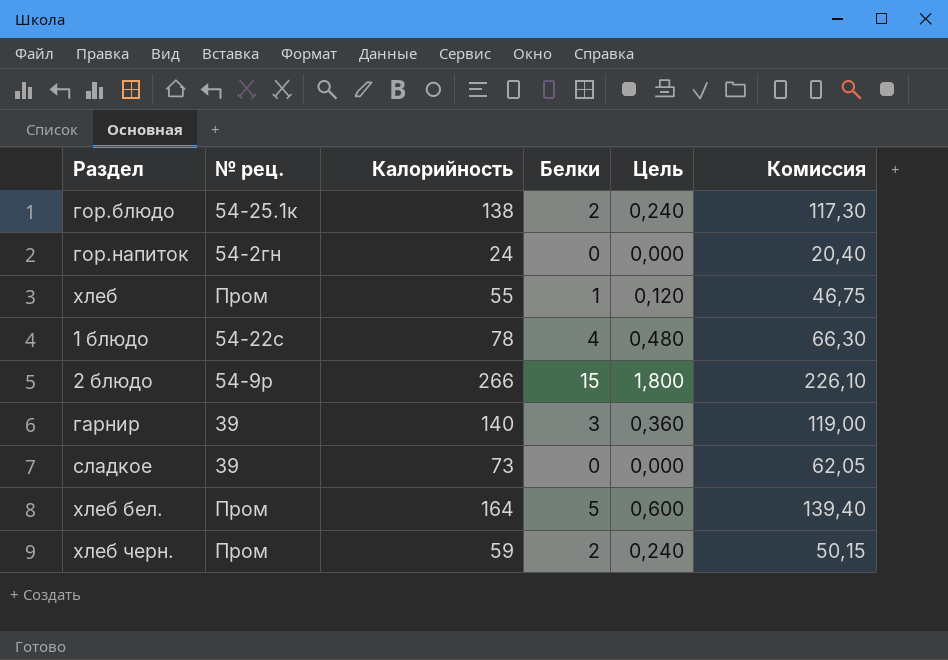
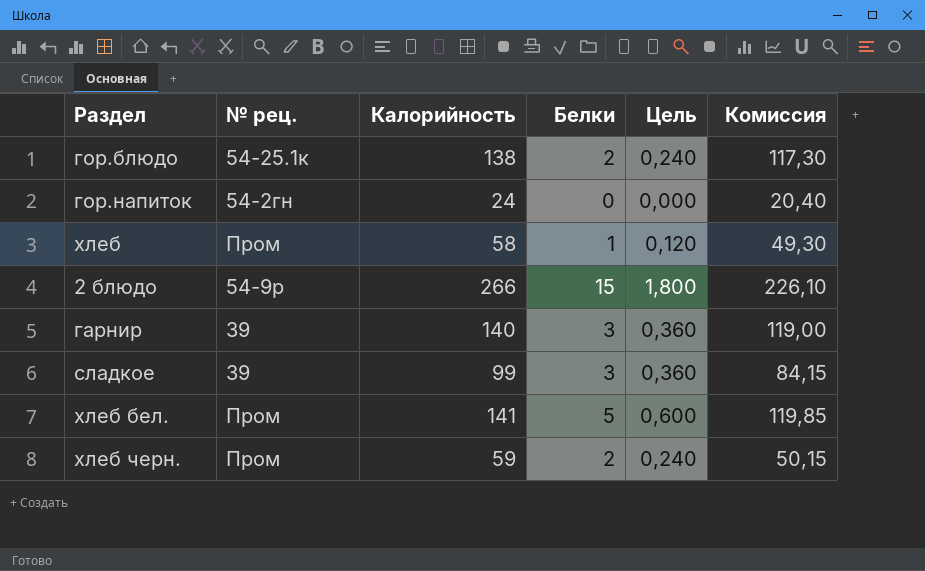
row 1 блюдо: 54-22с | 78 | 4 | 0,480 | 66,30 -> none
хлеб | Калорийность: 55 -> 58
хлеб | Комиссия: 46,75 -> 49,30
сладкое | Калорийность: 73 -> 99
сладкое | Белки: 0 -> 3
сладкое | Цель: 0,000 -> 0,360
сладкое | Комиссия: 62,05 -> 84,15
хлеб бел. | Калорийность: 164 -> 141
хлеб бел. | Комиссия: 139,40 -> 119,85

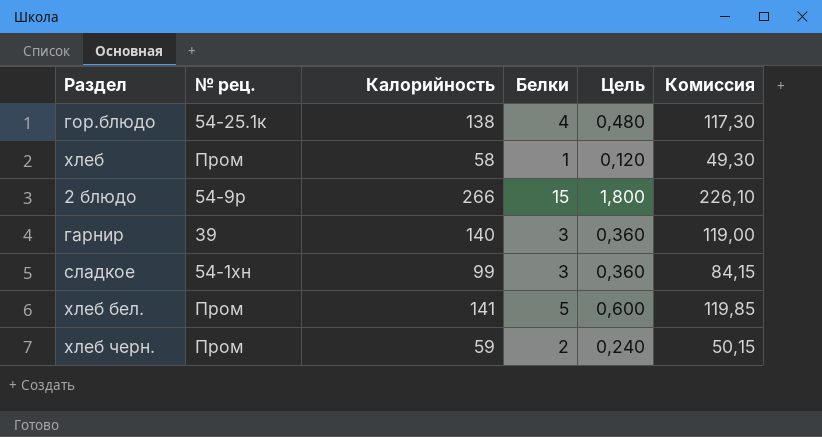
row гор.напиток: 54-2гн | 24 | 0 | 0,000 | 20,40 -> none
гор.блюдо | Белки: 2 -> 4
гор.блюдо | Цель: 0,240 -> 0,480
сладкое | № рец.: 39 -> 54-1хн

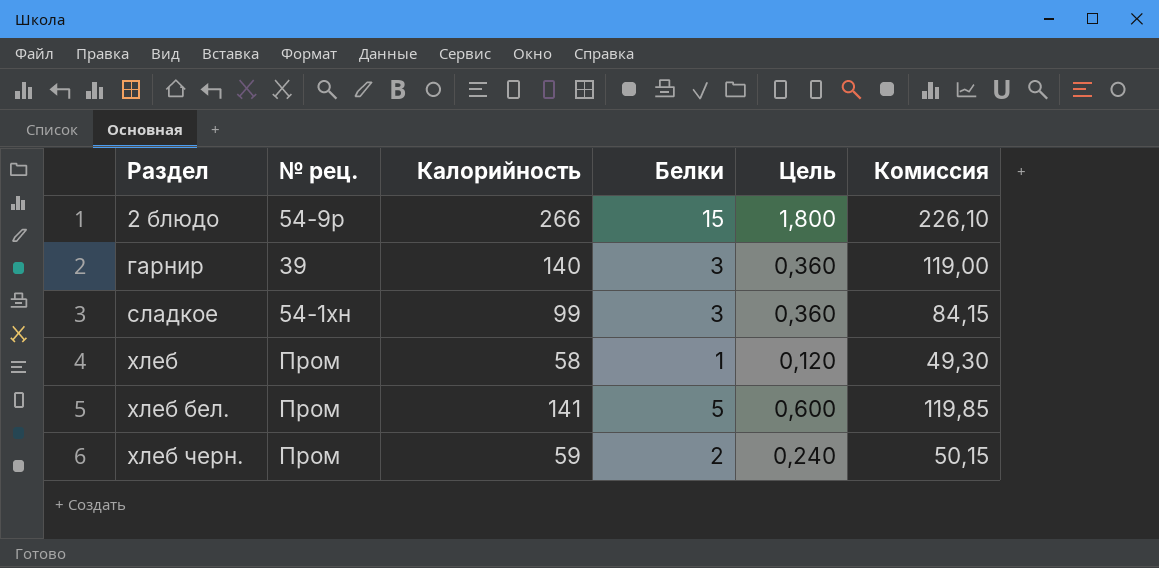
row order: none -> Раздел ascending
row гор.блюдо: 54-25.1к | 138 | 4 | 0,480 | 117,30 -> none

